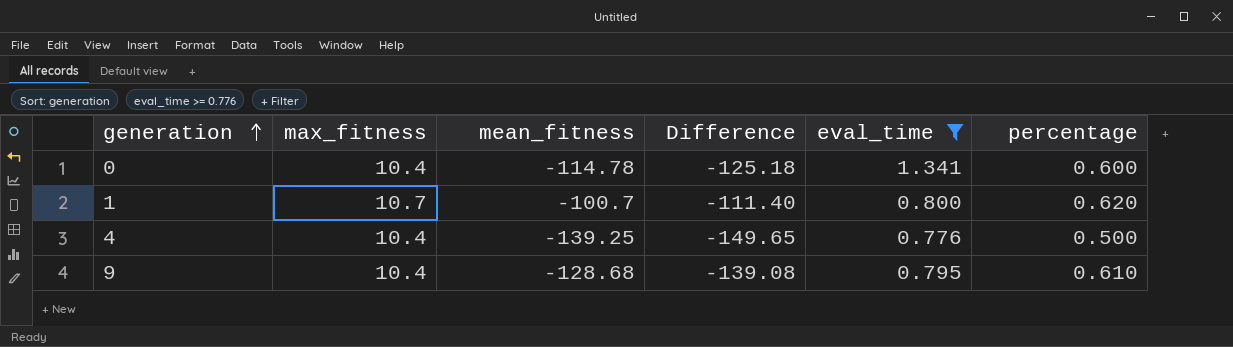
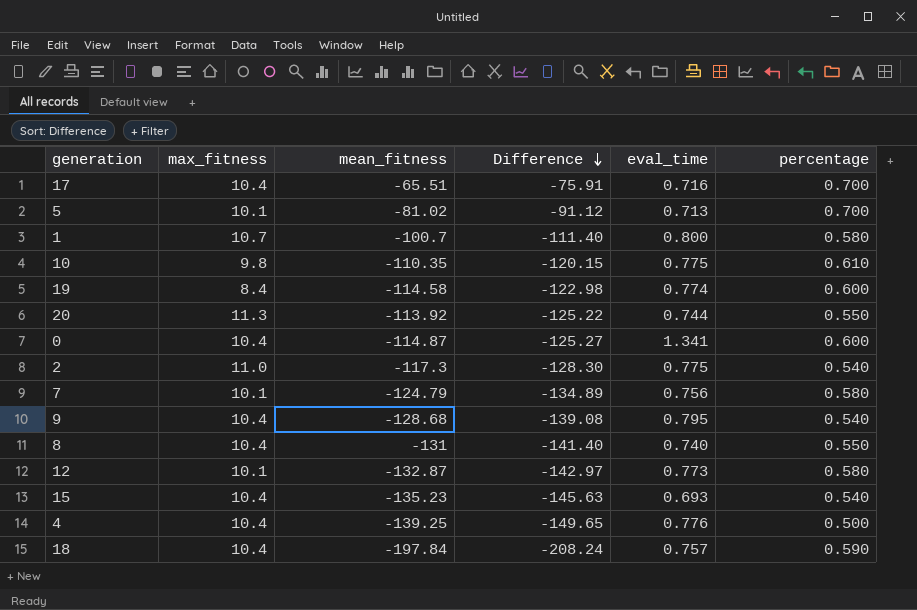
filter: eval_time >= 0.776 -> none
row order: generation ascending -> Difference descending
1 | percentage: 0.620 -> 0.580
0 | mean_fitness: -114.78 -> -114.87
0 | Difference: -125.18 -> -125.27
9 | percentage: 0.610 -> 0.540

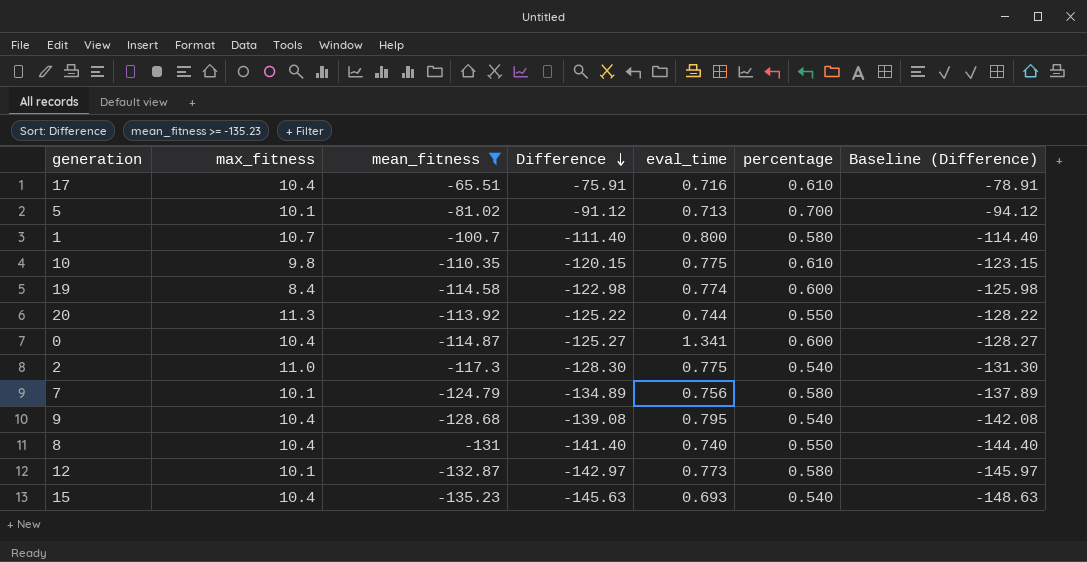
filter: none -> mean_fitness >= -135.23
column Baseline (Difference) | formula: none -> [Difference] - 3
17 | percentage: 0.700 -> 0.610

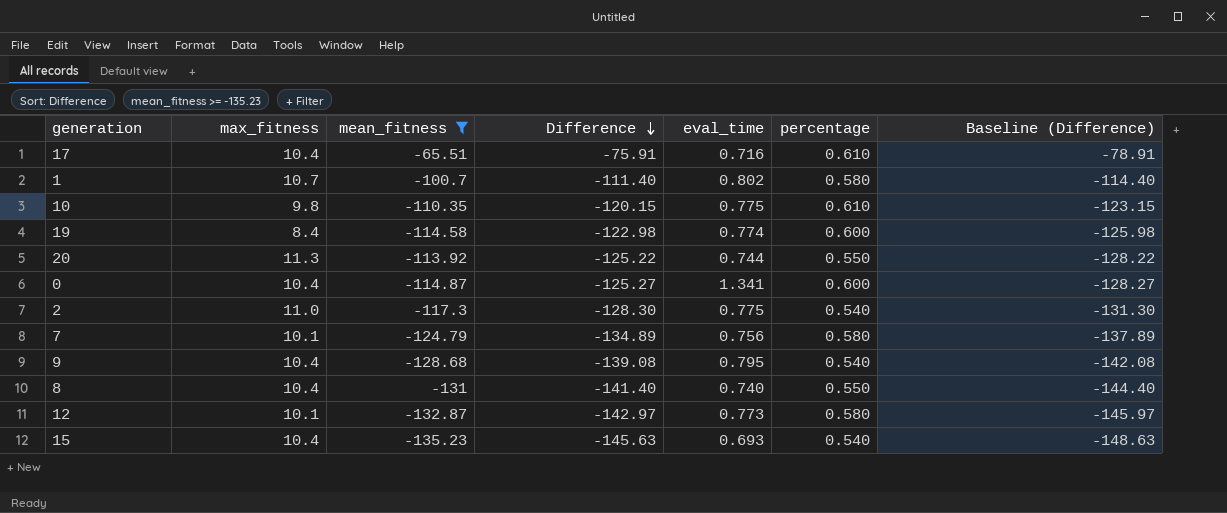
row 5: 10.1 | -81.02 | -91.12 | 0.713 | 0.700 | -94.12 -> none
1 | eval_time: 0.800 -> 0.802

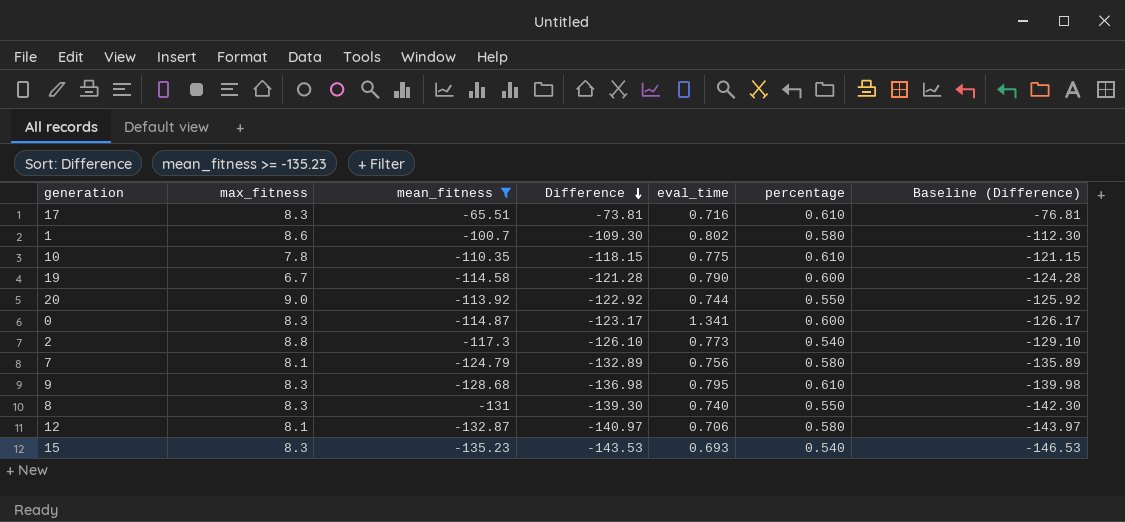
17 | max_fitness: 10.4 -> 8.3
17 | Difference: -75.91 -> -73.81
17 | Baseline (Difference): -78.91 -> -76.81
1 | max_fitness: 10.7 -> 8.6
1 | Difference: -111.40 -> -109.30
1 | Baseline (Difference): -114.40 -> -112.30
10 | max_fitness: 9.8 -> 7.8
10 | Difference: -120.15 -> -118.15
10 | Baseline (Difference): -123.15 -> -121.15
19 | max_fitness: 8.4 -> 6.7
19 | Difference: -122.98 -> -121.28
19 | eval_time: 0.774 -> 0.790
19 | Baseline (Difference): -125.98 -> -124.28
20 | max_fitness: 11.3 -> 9.0
20 | Difference: -125.22 -> -122.92
20 | Baseline (Difference): -128.22 -> -125.92
0 | max_fitness: 10.4 -> 8.3
0 | Difference: -125.27 -> -123.17
0 | Baseline (Difference): -128.27 -> -126.17
2 | max_fitness: 11.0 -> 8.8
2 | Difference: -128.30 -> -126.10
2 | eval_time: 0.775 -> 0.773
2 | Baseline (Difference): -131.30 -> -129.10
7 | max_fitness: 10.1 -> 8.1
7 | Difference: -134.89 -> -132.89
7 | Baseline (Difference): -137.89 -> -135.89
9 | max_fitness: 10.4 -> 8.3
9 | Difference: -139.08 -> -136.98
9 | percentage: 0.540 -> 0.610
9 | Baseline (Difference): -142.08 -> -139.98
8 | max_fitness: 10.4 -> 8.3
8 | Difference: -141.40 -> -139.30
8 | Baseline (Difference): -144.40 -> -142.30
12 | max_fitness: 10.1 -> 8.1
12 | Difference: -142.97 -> -140.97
12 | eval_time: 0.773 -> 0.706
12 | Baseline (Difference): -145.97 -> -143.97
15 | max_fitness: 10.4 -> 8.3
15 | Difference: -145.63 -> -143.53
15 | Baseline (Difference): -148.63 -> -146.53

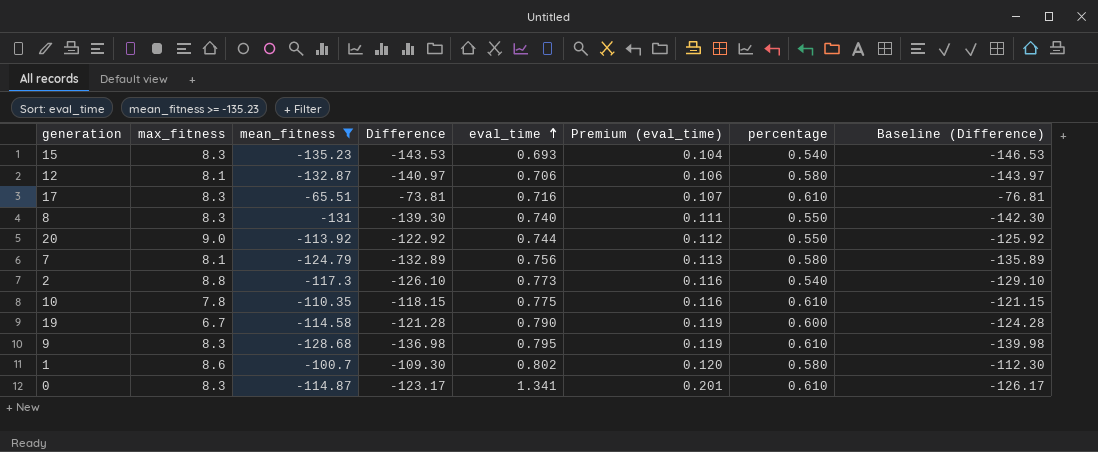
row order: Difference descending -> eval_time ascending
column Premium (eval_time) | formula: none -> [eval_time] * 0.15
0 | percentage: 0.600 -> 0.610

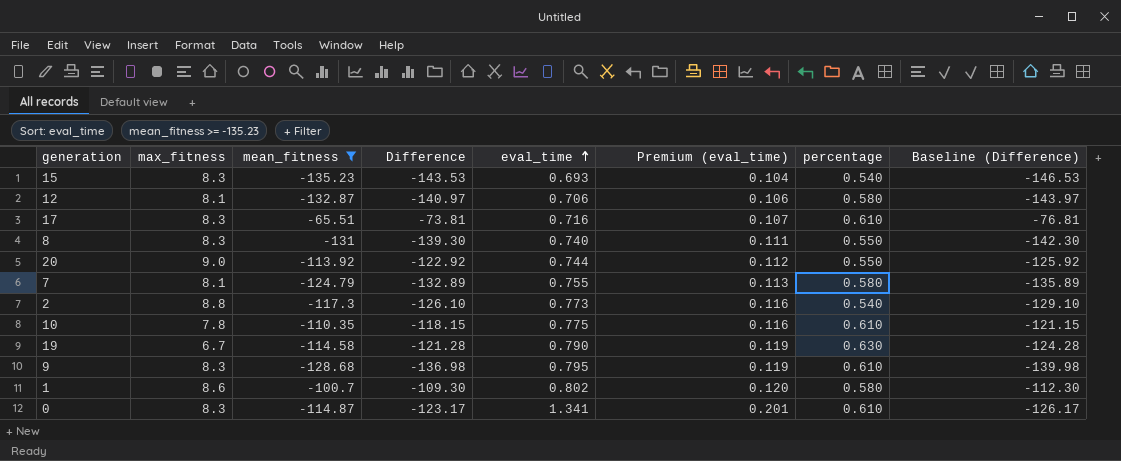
7 | eval_time: 0.756 -> 0.755
19 | percentage: 0.600 -> 0.630

